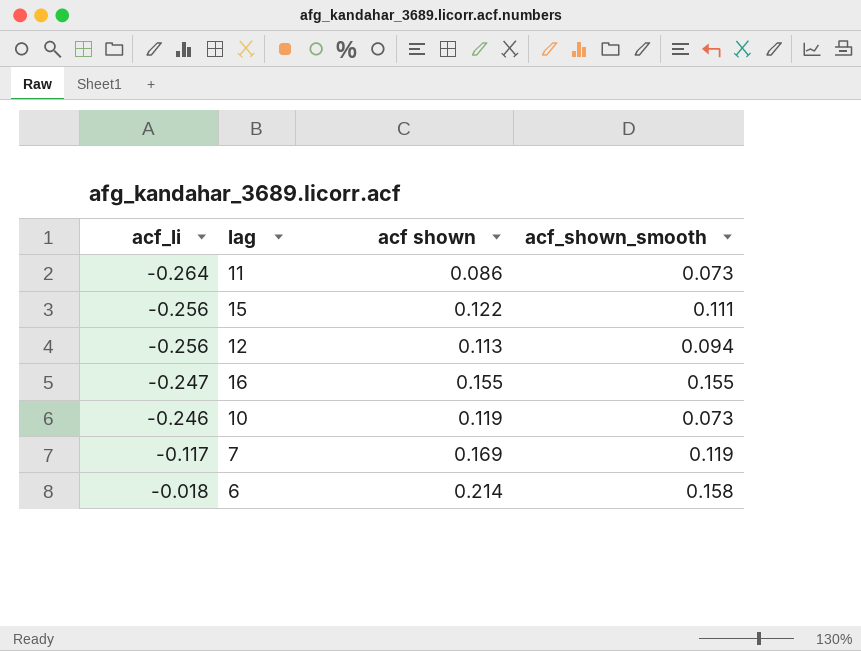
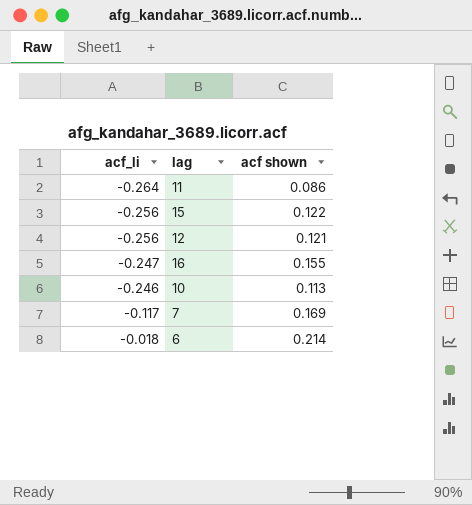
column acf_shown_smooth | position: 4 -> none
12 | acf shown: 0.113 -> 0.121
10 | acf shown: 0.119 -> 0.113

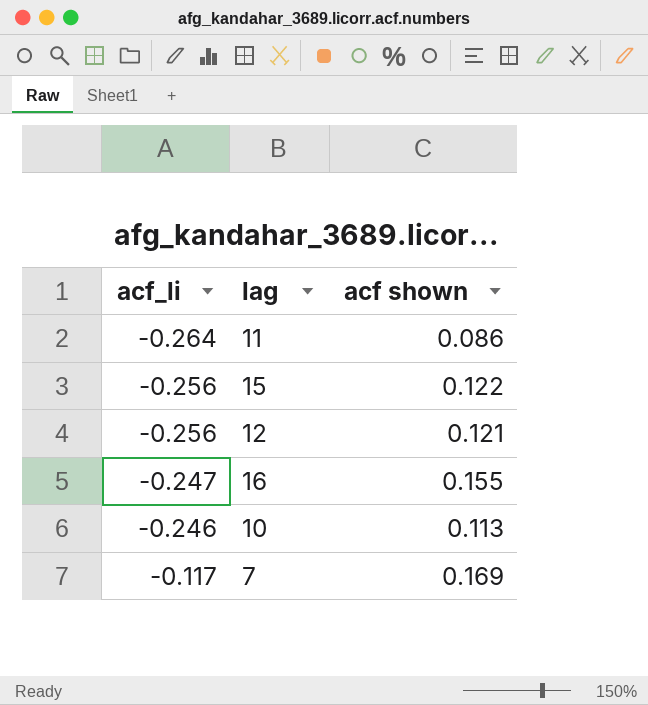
row 6: -0.018 | 0.214 -> none

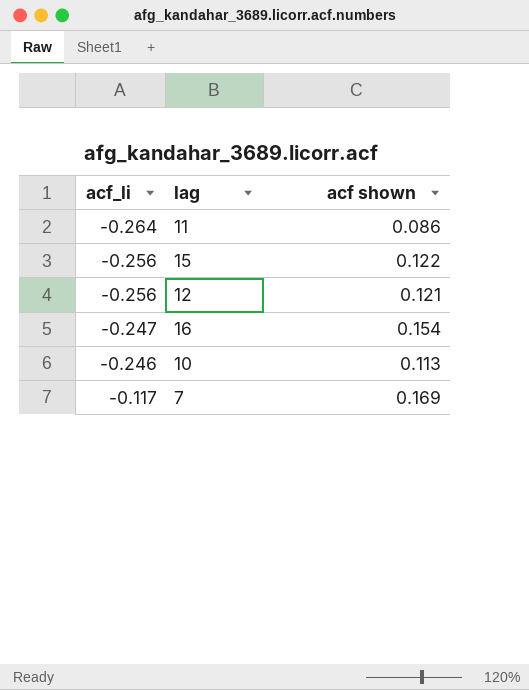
16 | acf shown: 0.155 -> 0.154

